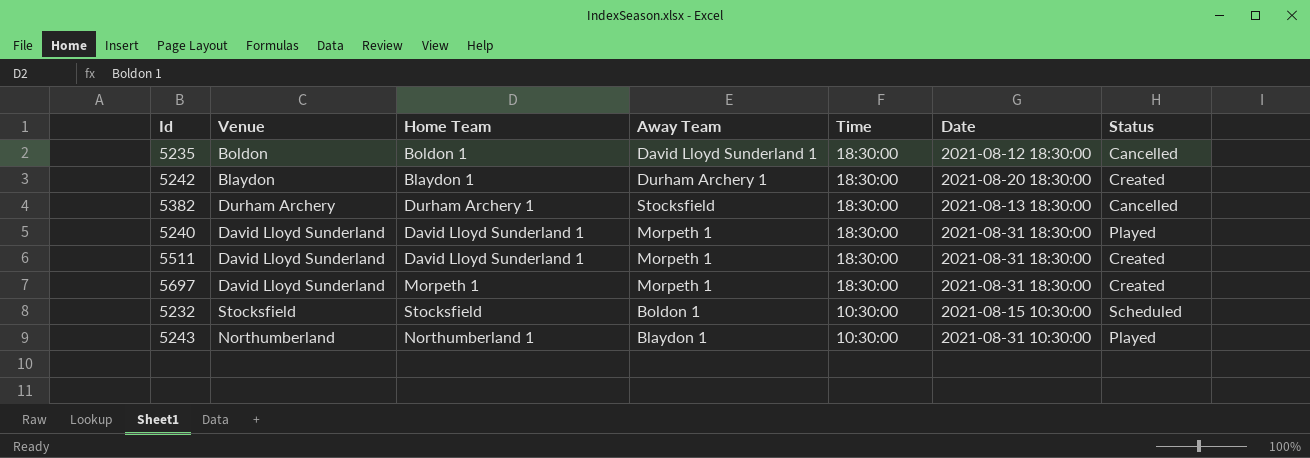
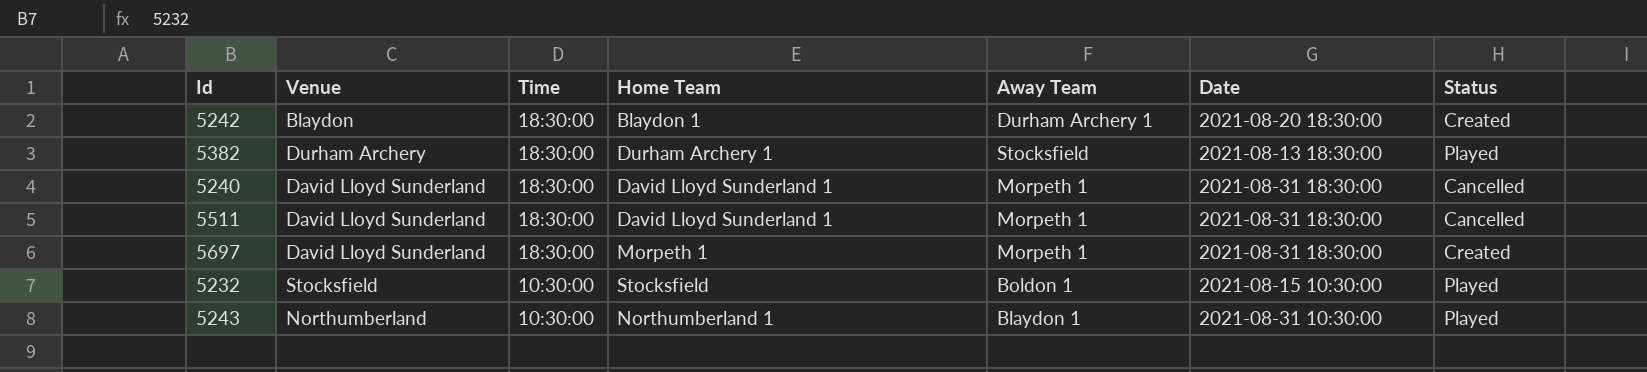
column Time | position: 5 -> 3
row 5235: Boldon | Boldon 1 | David Lloyd Sunderland 1 | 18:30:00 | 2021-08-12 18:30:00 | Cancelled -> none
5382 | Status: Cancelled -> Played
5240 | Status: Played -> Cancelled
5511 | Status: Created -> Cancelled
5232 | Status: Scheduled -> Played

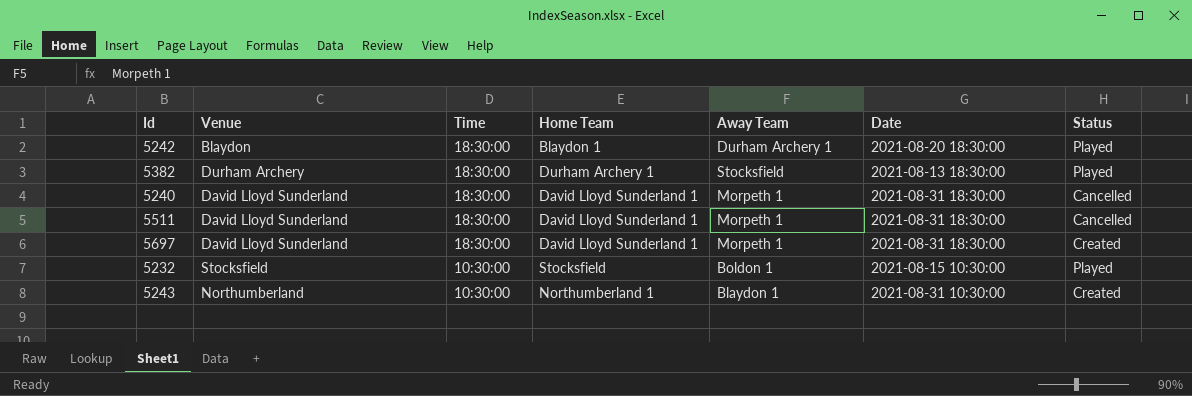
5242 | Status: Created -> Played
5697 | Home Team: Morpeth 1 -> David Lloyd Sunderland 1
5243 | Status: Played -> Created

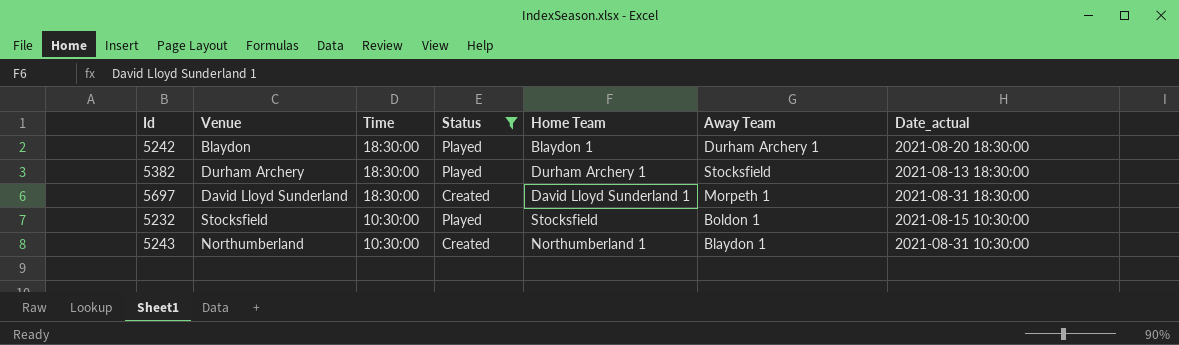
filter: none -> Status != Cancelled
column Status | position: 7 -> 4
column name: Date -> Date_actual

